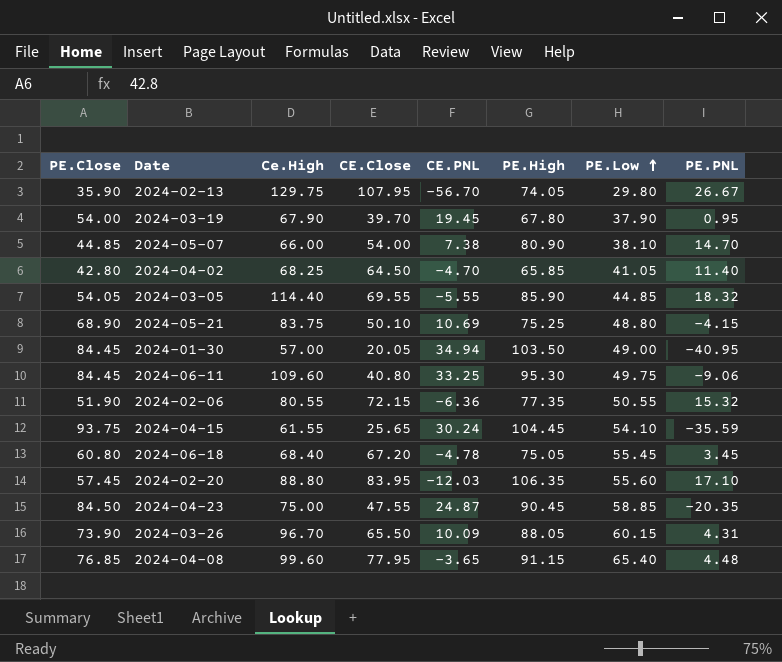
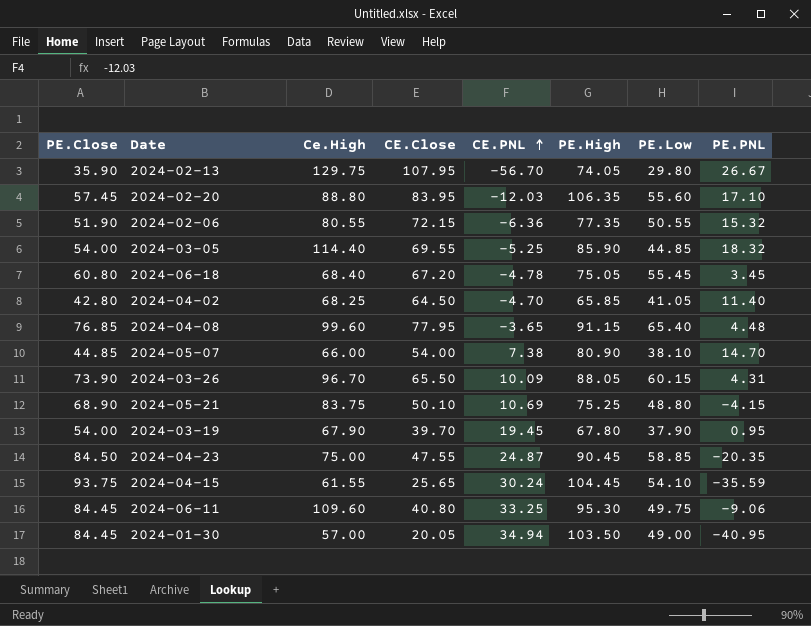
row order: PE.Low ascending -> CE.PNL ascending
2024-03-05 | PE.Close: 54.05 -> 54.00
2024-03-05 | CE.PNL: -5.55 -> -5.25

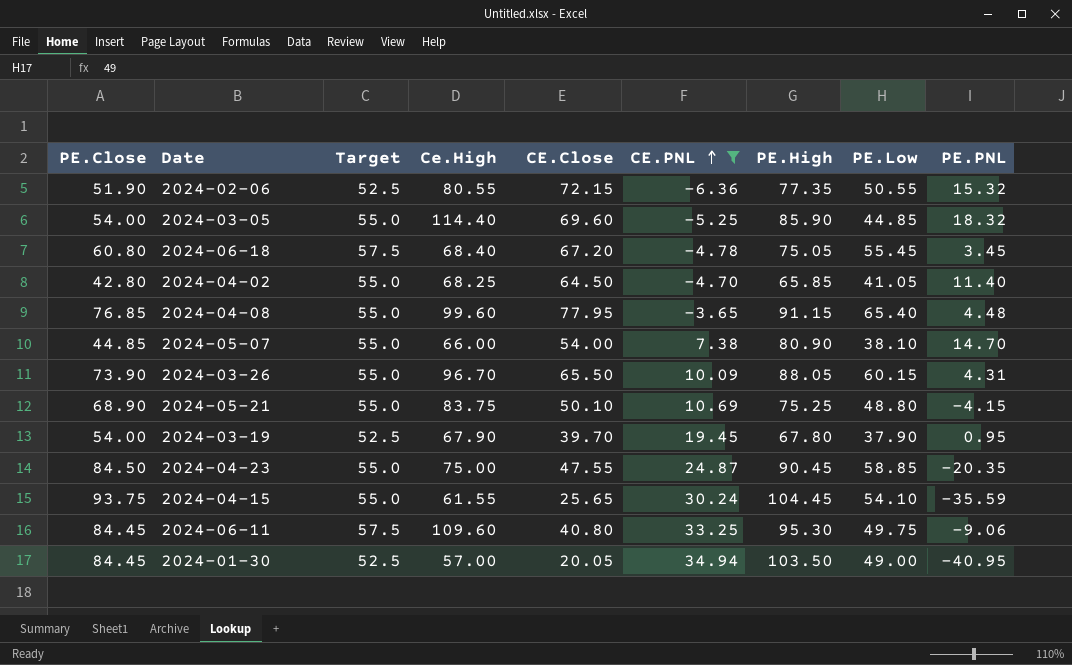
filter: none -> CE.PNL >= -6.36
column Target | position: none -> 3
2024-03-05 | CE.Close: 69.55 -> 69.60

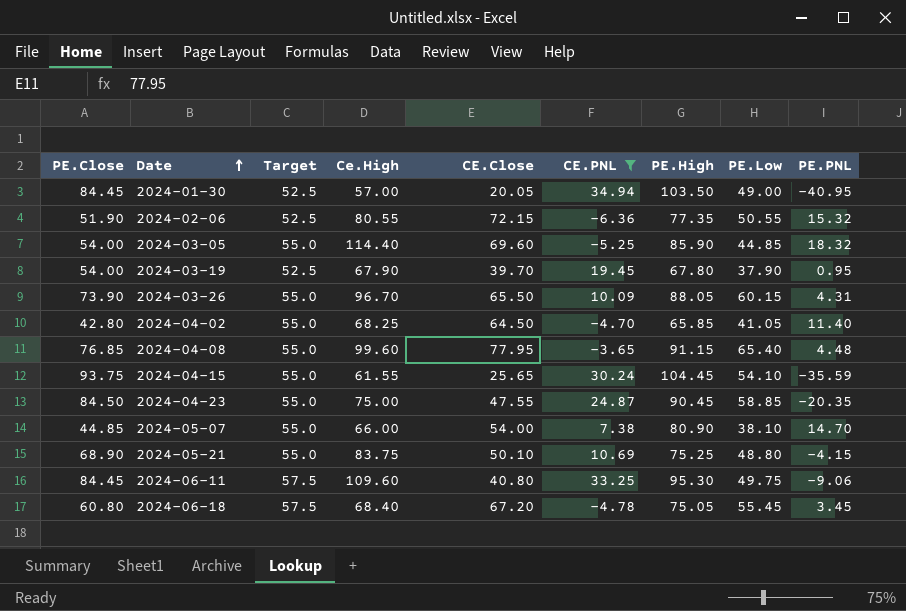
row order: CE.PNL ascending -> Date ascending

